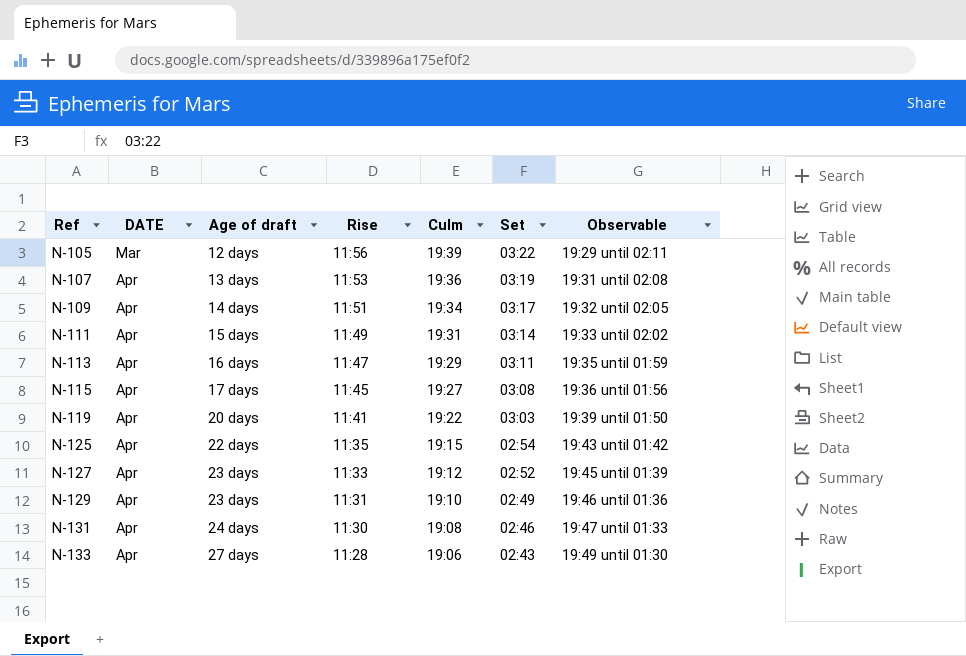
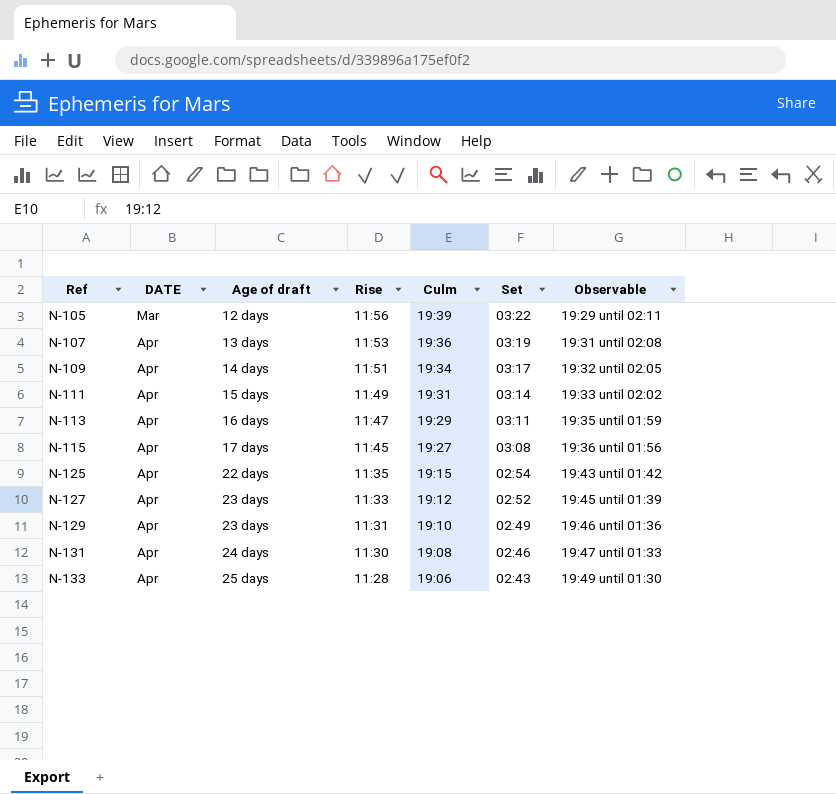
row N-119: Apr | 20 days | 11:41 | 19:22 | 03:03 | 19:39 until 01:50 -> none
N-133 | Age of draft: 27 days -> 25 days

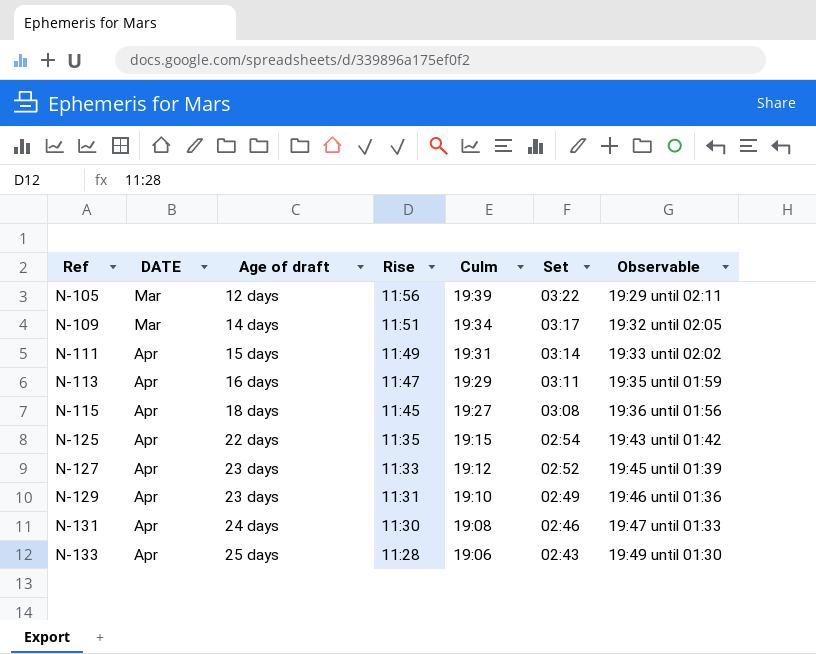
row N-107: Apr | 13 days | 11:53 | 19:36 | 03:19 | 19:31 until 02:08 -> none
N-109 | DATE: Apr -> Mar
N-115 | Age of draft: 17 days -> 18 days

